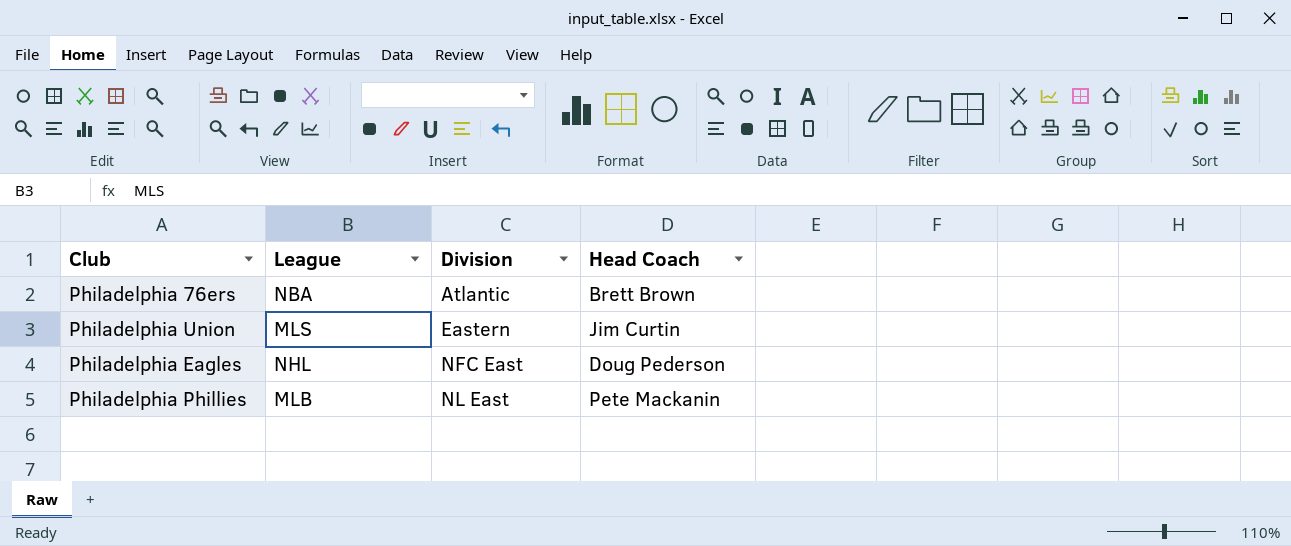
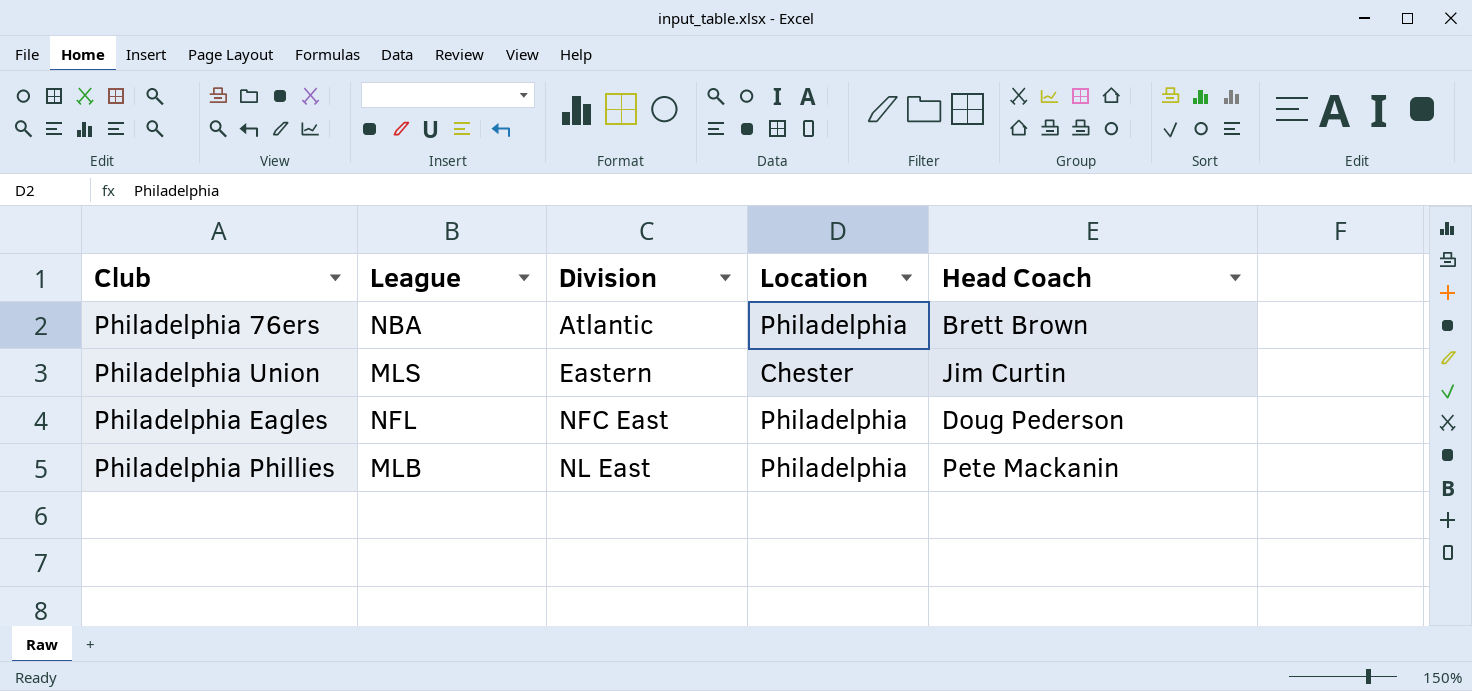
column Location | position: none -> 4
Philadelphia Eagles | League: NHL -> NFL

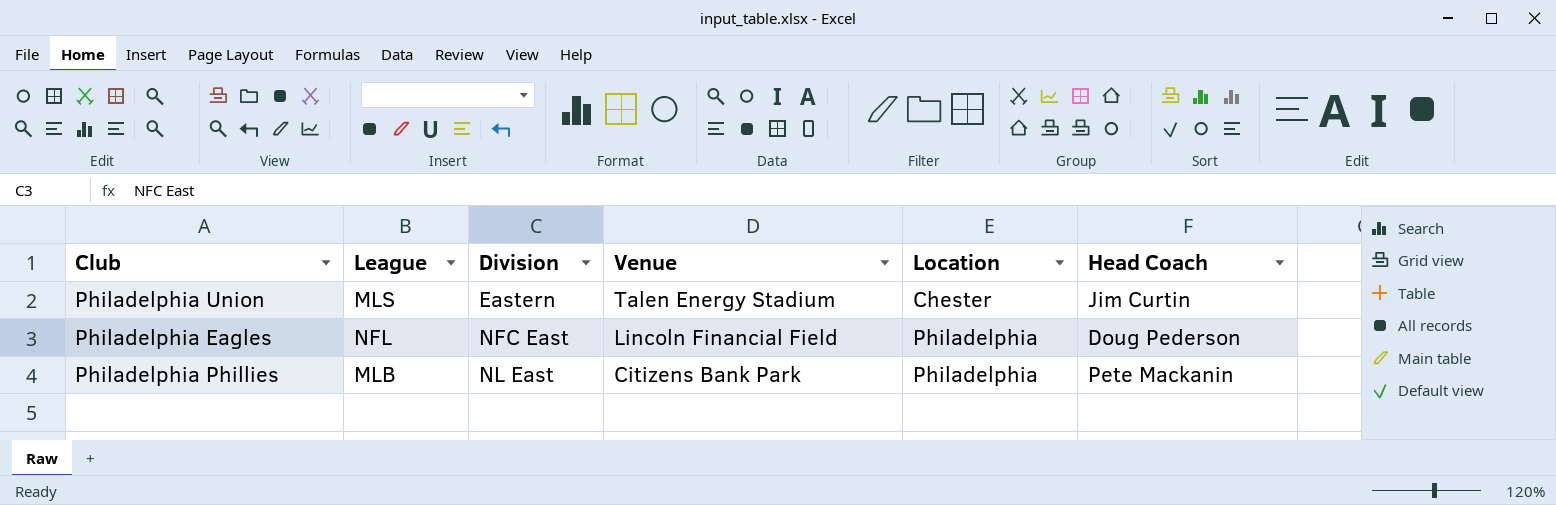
column Venue | position: none -> 4
row Philadelphia 76ers: NBA | Atlantic | Philadelphia | Brett Brown -> none

